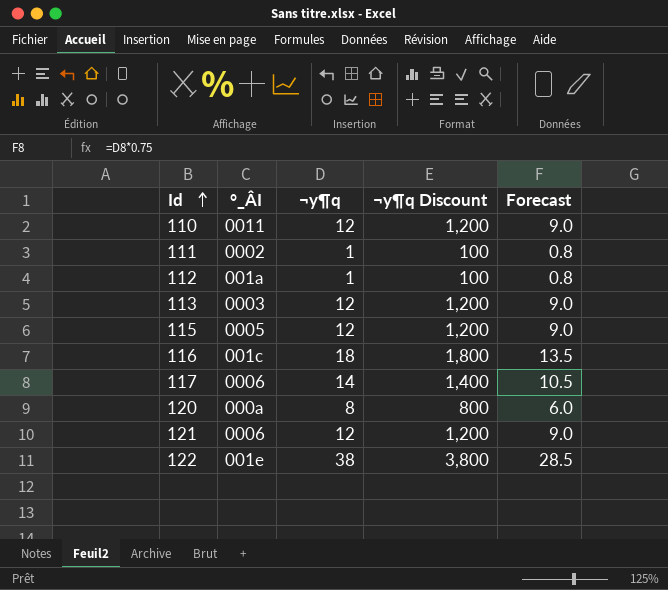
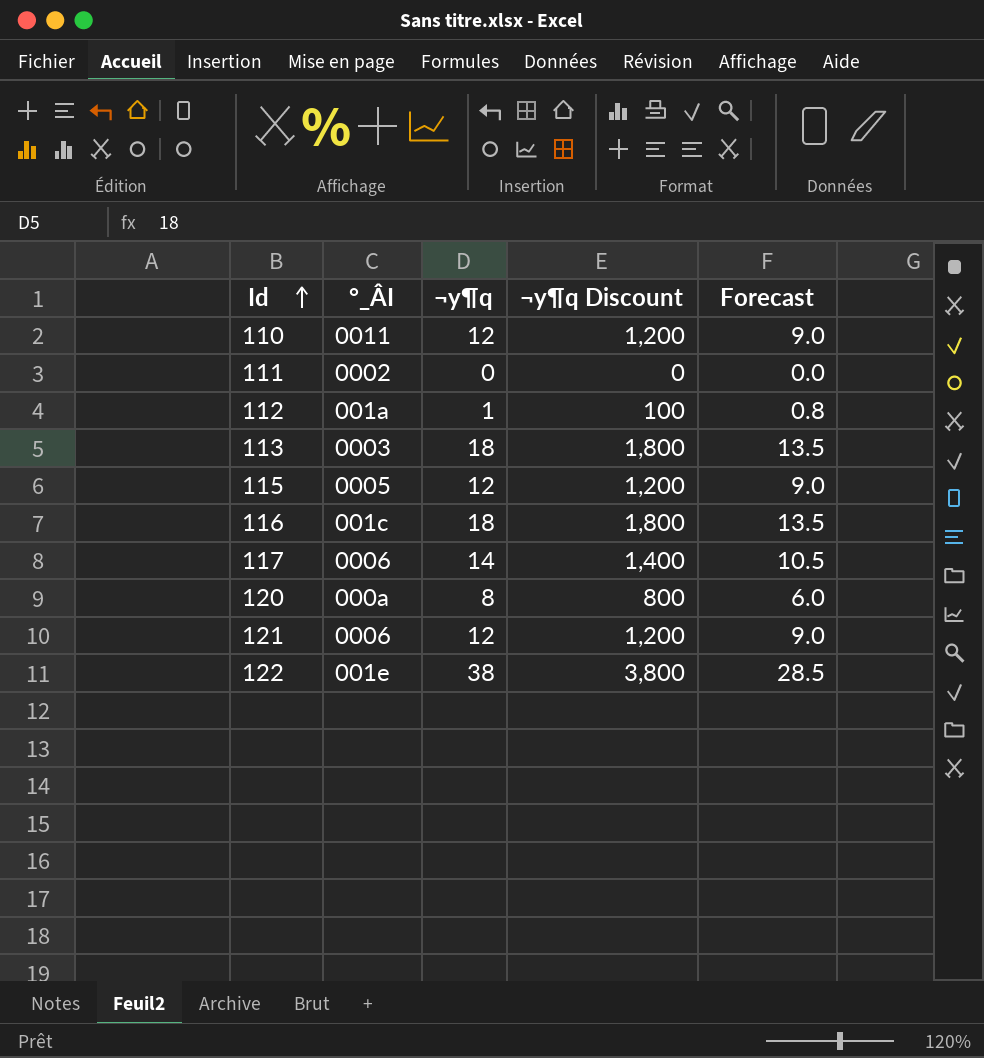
111 | ¬y¶q: 1 -> 0
111 | ¬y¶q Discount: 100 -> 0
111 | Forecast: 0.8 -> 0.0
113 | ¬y¶q: 12 -> 18
113 | ¬y¶q Discount: 1,200 -> 1,800
113 | Forecast: 9.0 -> 13.5

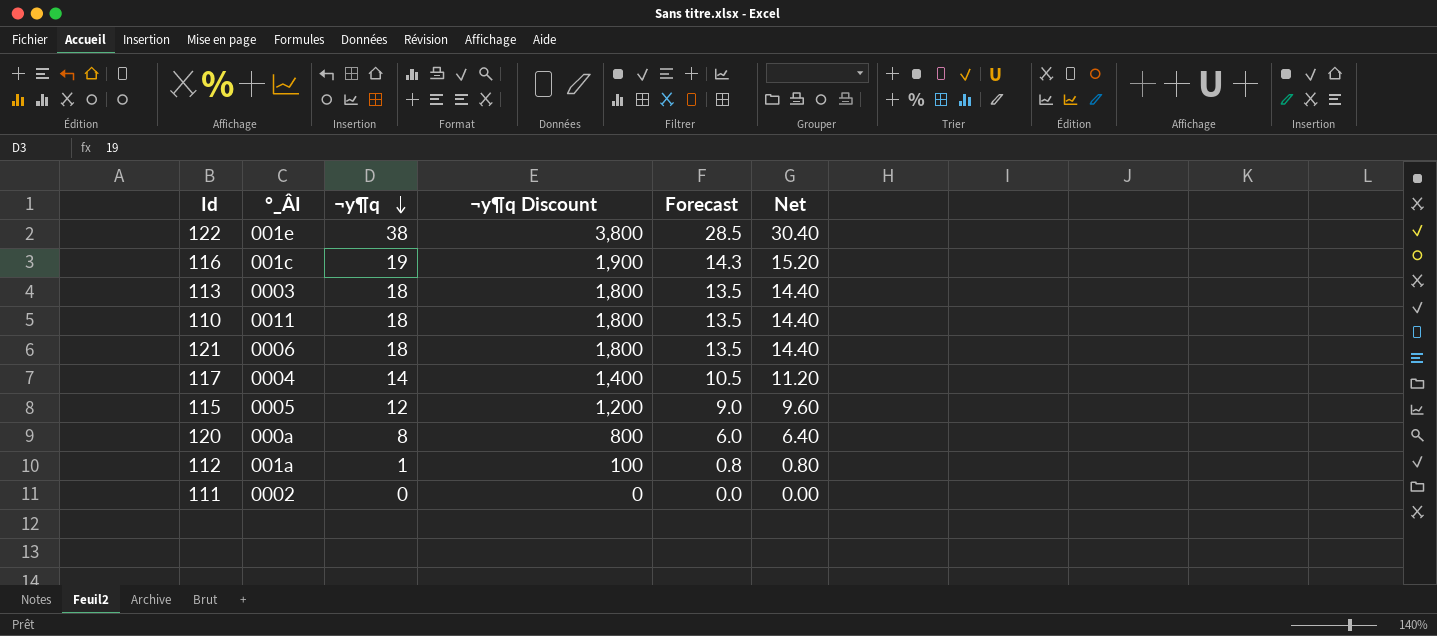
row order: Id ascending -> ¬y¶q descending
column Net | formula: none -> [¬y¶q] * 0.8
116 | ¬y¶q: 18 -> 19
116 | ¬y¶q Discount: 1,800 -> 1,900
116 | Forecast: 13.5 -> 14.3
110 | ¬y¶q: 12 -> 18
110 | ¬y¶q Discount: 1,200 -> 1,800
110 | Forecast: 9.0 -> 13.5
121 | ¬y¶q: 12 -> 18
121 | ¬y¶q Discount: 1,200 -> 1,800
121 | Forecast: 9.0 -> 13.5
117 | °_ÂI: 0006 -> 0004

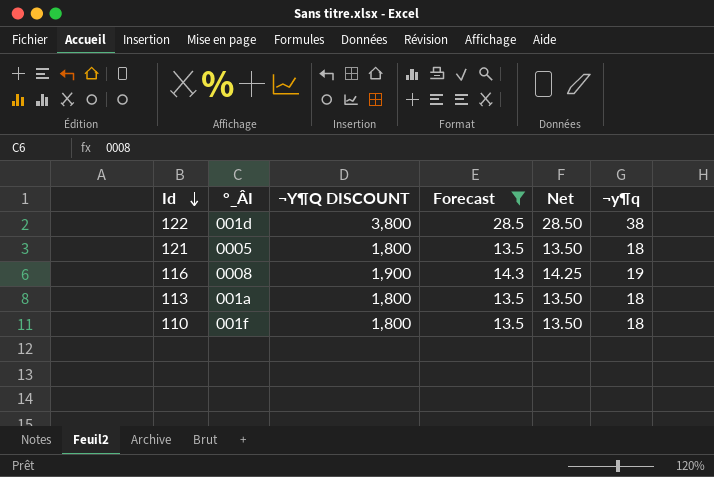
filter: none -> Forecast >= 13.5
row order: ¬y¶q descending -> Id descending
column name: ¬y¶q Discount -> ¬Y¶Q DISCOUNT
column Net | formula: [¬y¶q] * 0.8 -> [¬y¶q] * 0.75
column ¬y¶q | position: 3 -> 6
122 | °_ÂI: 001e -> 001d
121 | °_ÂI: 0006 -> 0005
116 | °_ÂI: 001c -> 0008
113 | °_ÂI: 0003 -> 001a
110 | °_ÂI: 0011 -> 001f

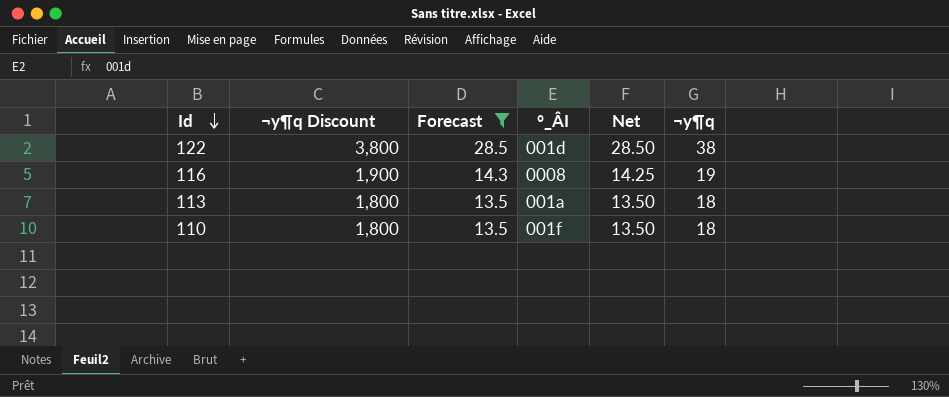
column name: ¬Y¶Q DISCOUNT -> ¬y¶q Discount
column °_ÂI | position: 2 -> 4
row 121: 0005 | 1,800 | 13.5 | 13.50 | 18 -> none

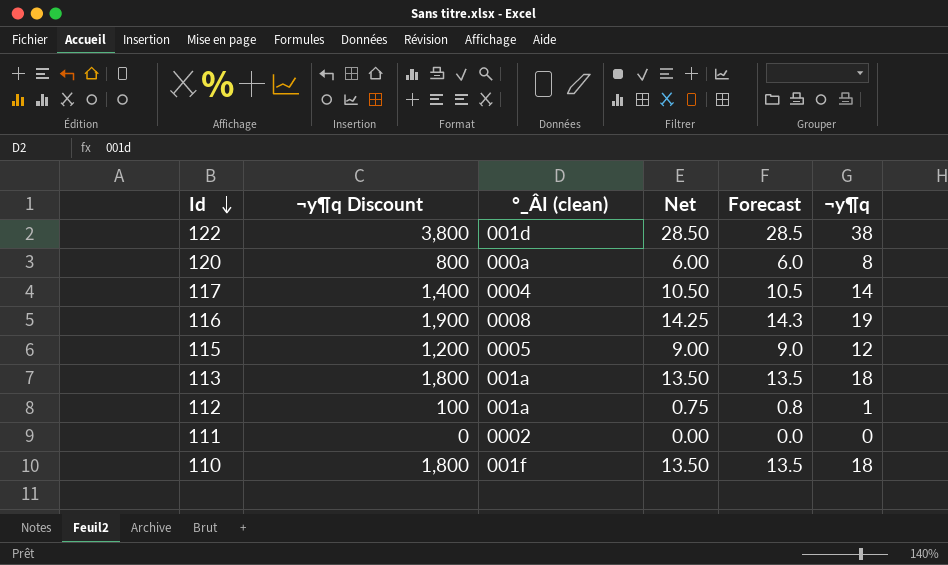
filter: Forecast >= 13.5 -> none
column name: °_ÂI -> °_ÂI (clean)
column Forecast | position: 3 -> 5

